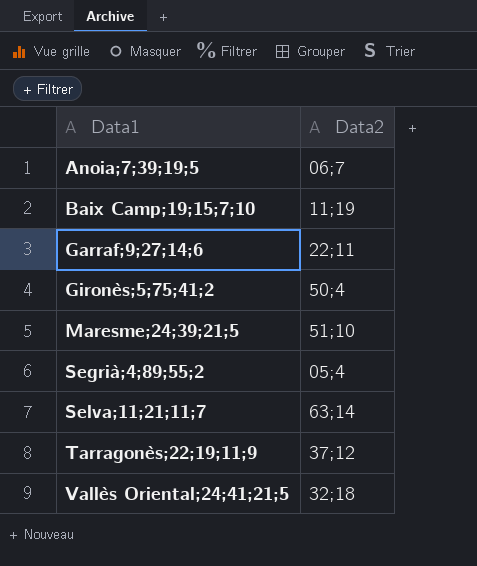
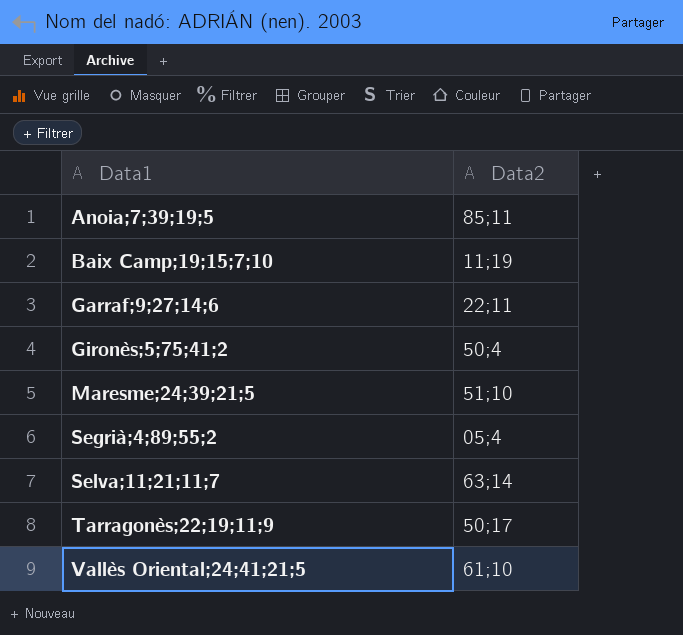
Anoia;7;39;19;5 | Data2: 06;7 -> 85;11
Tarragonès;22;19;11;9 | Data2: 37;12 -> 50;17
Vallès Oriental;24;41;21;5 | Data2: 32;18 -> 61;10

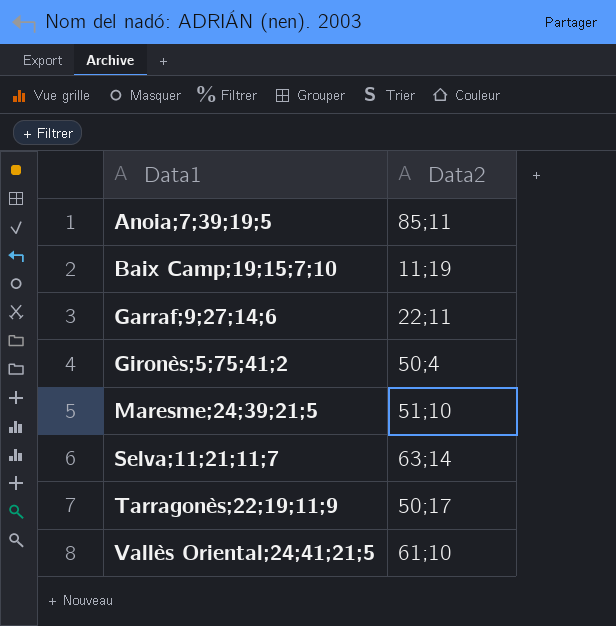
row Segrià;4;89;55;2: 05;4 -> none

